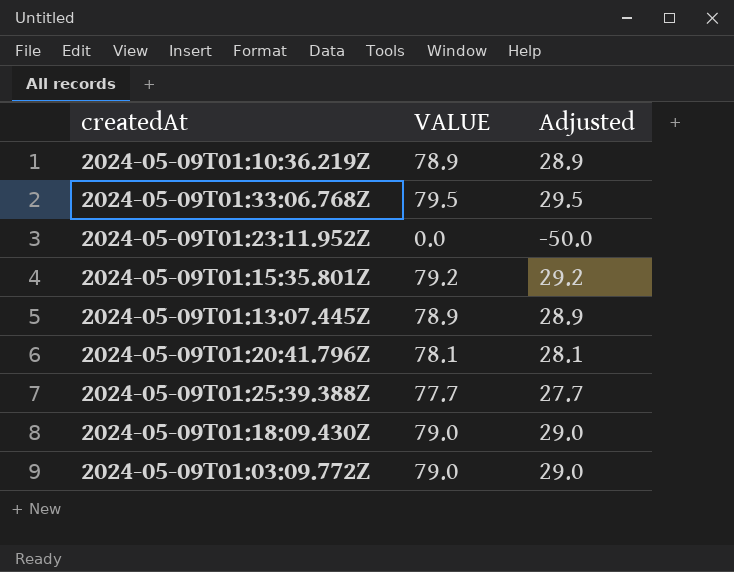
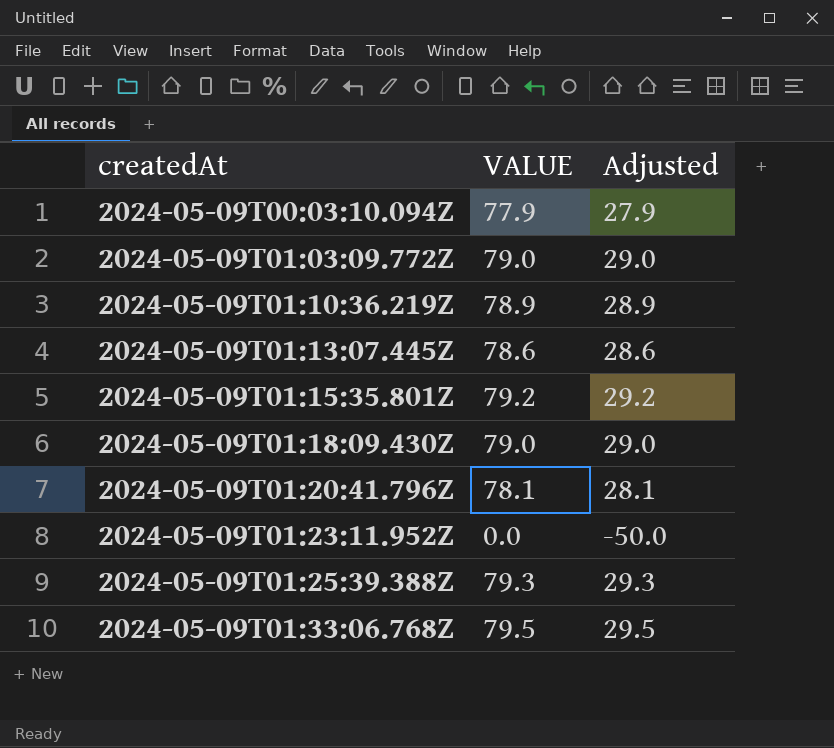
row order: none -> createdAt ascending
row 2024-05-09T00:03:10.094Z: none -> 77.9 | 27.9
2024-05-09T01:13:07.445Z | VALUE: 78.9 -> 78.6
2024-05-09T01:13:07.445Z | Adjusted: 28.9 -> 28.6
2024-05-09T01:25:39.388Z | VALUE: 77.7 -> 79.3
2024-05-09T01:25:39.388Z | Adjusted: 27.7 -> 29.3

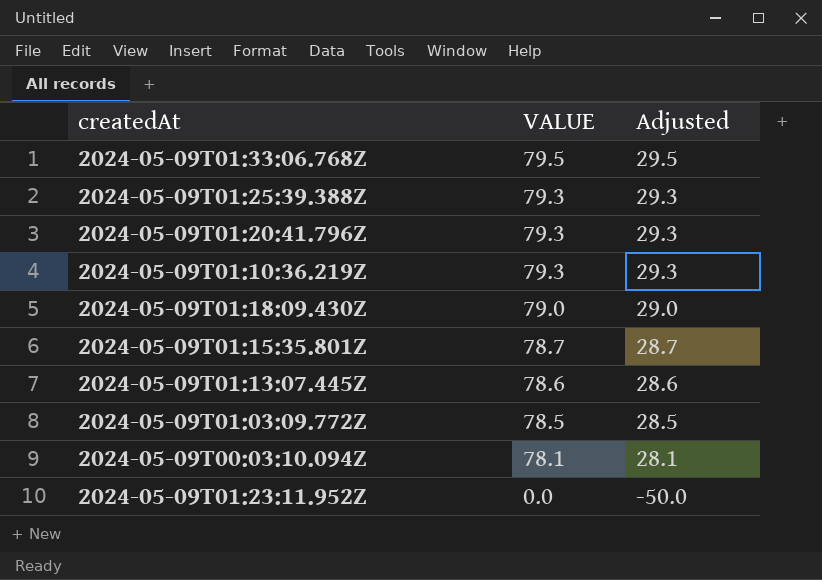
row order: createdAt ascending -> VALUE descending
2024-05-09T01:20:41.796Z | VALUE: 78.1 -> 79.3
2024-05-09T01:20:41.796Z | Adjusted: 28.1 -> 29.3
2024-05-09T01:10:36.219Z | VALUE: 78.9 -> 79.3
2024-05-09T01:10:36.219Z | Adjusted: 28.9 -> 29.3
2024-05-09T01:15:35.801Z | VALUE: 79.2 -> 78.7
2024-05-09T01:15:35.801Z | Adjusted: 29.2 -> 28.7
2024-05-09T01:03:09.772Z | VALUE: 79.0 -> 78.5
2024-05-09T01:03:09.772Z | Adjusted: 29.0 -> 28.5
2024-05-09T00:03:10.094Z | VALUE: 77.9 -> 78.1
2024-05-09T00:03:10.094Z | Adjusted: 27.9 -> 28.1

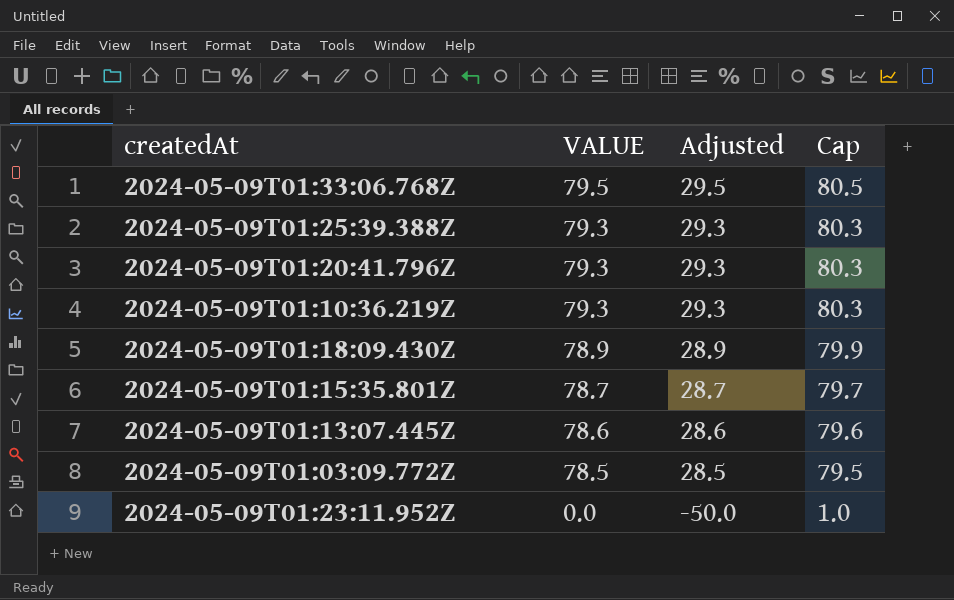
column Cap | formula: none -> [VALUE] + 1
row 2024-05-09T00:03:10.094Z: 78.1 | 28.1 -> none
2024-05-09T01:18:09.430Z | VALUE: 79.0 -> 78.9
2024-05-09T01:18:09.430Z | Adjusted: 29.0 -> 28.9

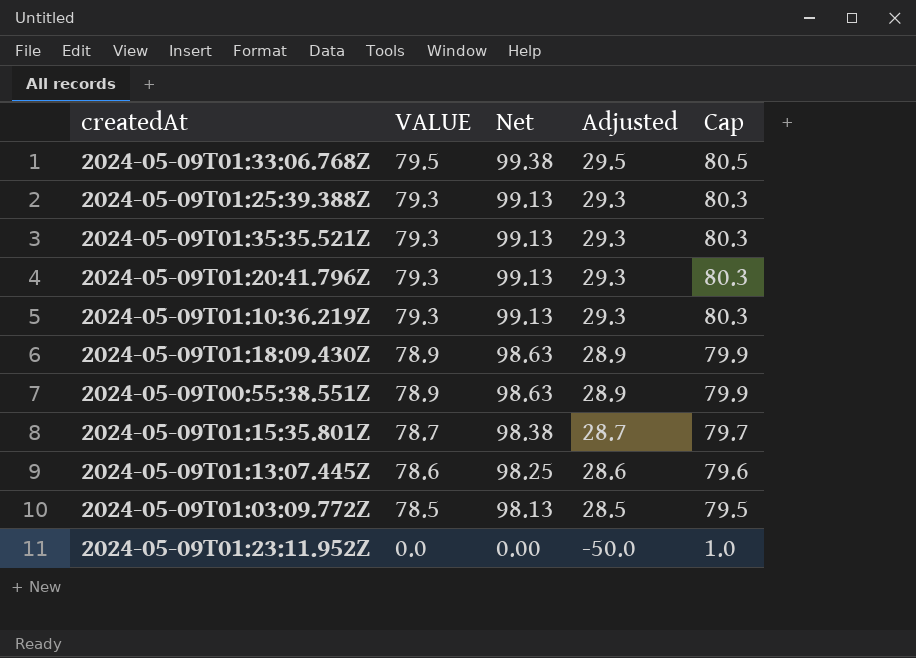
column Net | formula: none -> [VALUE] * 1.25
row 2024-05-09T01:35:35.521Z: none -> 79.3 | 99.13 | 29.3 | 80.3
row 2024-05-09T00:55:38.551Z: none -> 78.9 | 98.63 | 28.9 | 79.9

